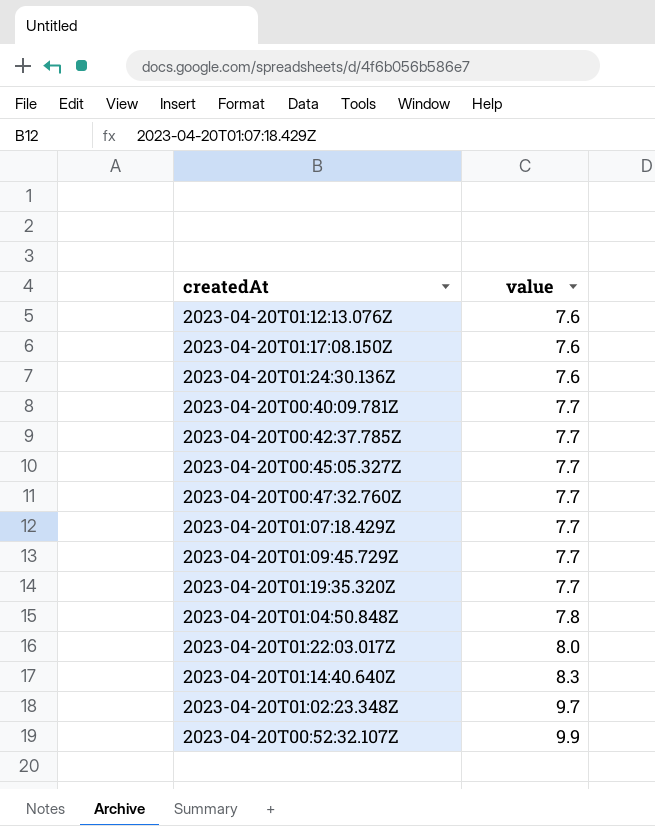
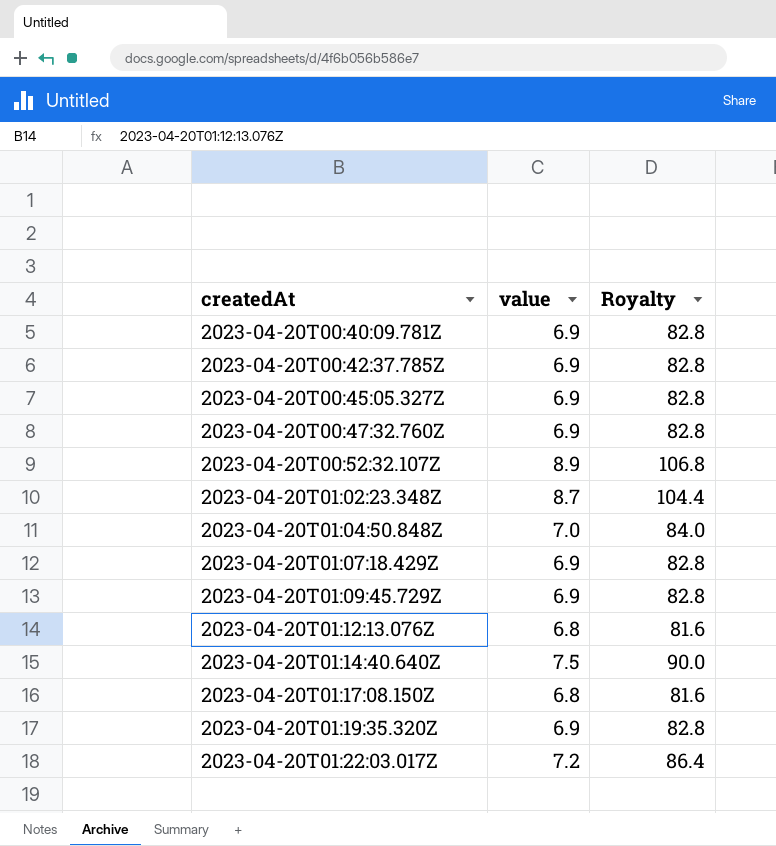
row order: value ascending -> createdAt ascending
column Royalty | formula: none -> [value] * 12
row 2023-04-20T01:24:30.136Z: 7.6 -> none
2023-04-20T00:40:09.781Z | value: 7.7 -> 6.9
2023-04-20T00:42:37.785Z | value: 7.7 -> 6.9
2023-04-20T00:45:05.327Z | value: 7.7 -> 6.9
2023-04-20T00:47:32.760Z | value: 7.7 -> 6.9
2023-04-20T00:52:32.107Z | value: 9.9 -> 8.9
2023-04-20T01:02:23.348Z | value: 9.7 -> 8.7
2023-04-20T01:04:50.848Z | value: 7.8 -> 7.0
2023-04-20T01:07:18.429Z | value: 7.7 -> 6.9
2023-04-20T01:09:45.729Z | value: 7.7 -> 6.9
2023-04-20T01:12:13.076Z | value: 7.6 -> 6.8
2023-04-20T01:14:40.640Z | value: 8.3 -> 7.5
2023-04-20T01:17:08.150Z | value: 7.6 -> 6.8
2023-04-20T01:19:35.320Z | value: 7.7 -> 6.9
2023-04-20T01:22:03.017Z | value: 8.0 -> 7.2

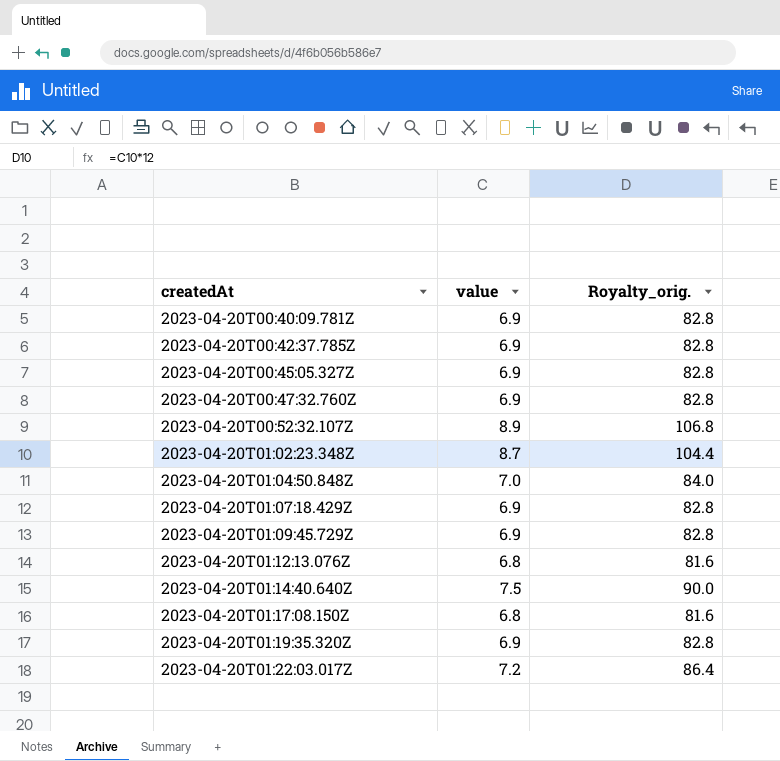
column name: Royalty -> Royalty_orig.

